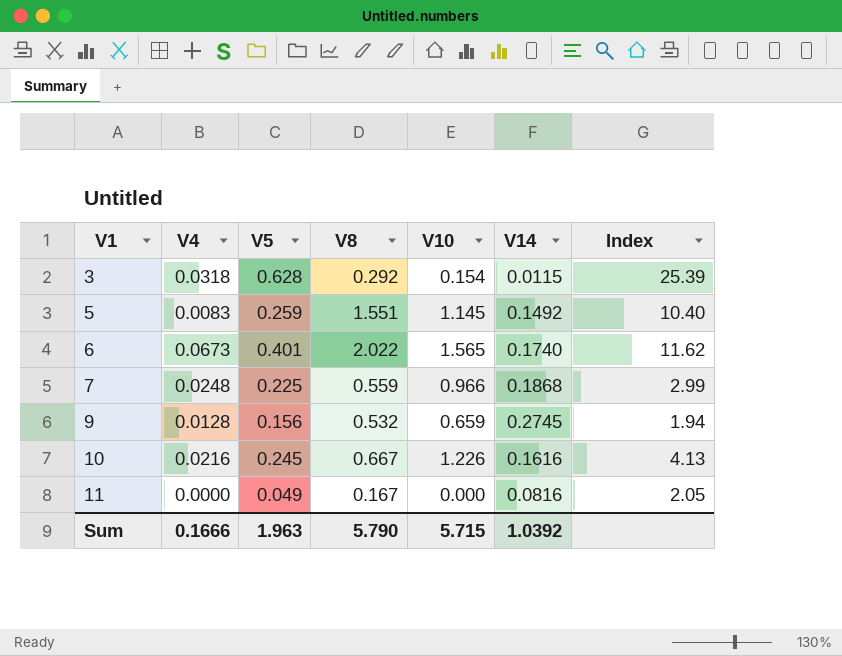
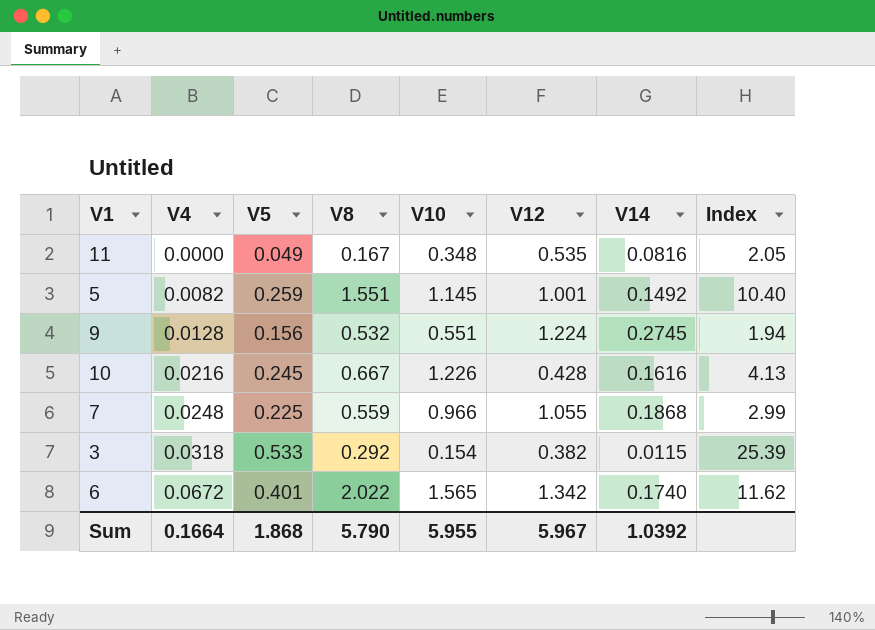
row order: V1 ascending -> V4 ascending
column V12 | position: none -> 6
11 | V10: 0.000 -> 0.348
5 | V4: 0.0083 -> 0.0082
9 | V10: 0.659 -> 0.551
3 | V5: 0.628 -> 0.533
6 | V4: 0.0673 -> 0.0672
Sum | V4: 0.1666 -> 0.1664
Sum | V5: 1.963 -> 1.868
Sum | V10: 5.715 -> 5.955

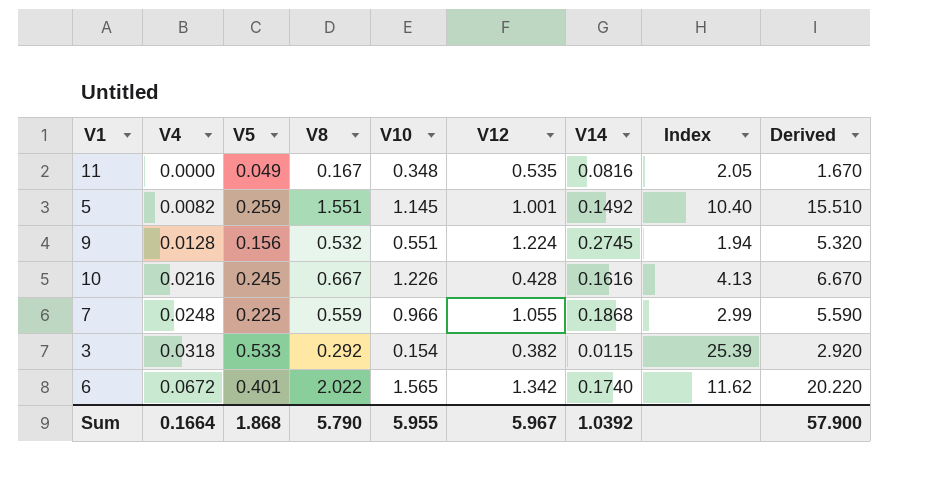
column Derived | formula: none -> [V8] * 10

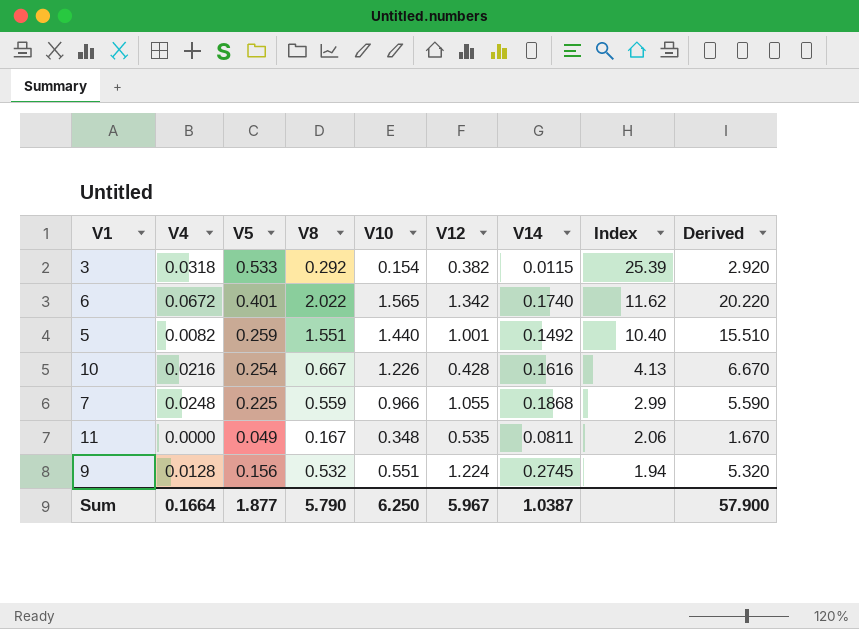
row order: V4 ascending -> Index descending
5 | V10: 1.145 -> 1.440
10 | V5: 0.245 -> 0.254
11 | V14: 0.0816 -> 0.0811
11 | Index: 2.05 -> 2.06
Sum | V5: 1.868 -> 1.877
Sum | V10: 5.955 -> 6.250
Sum | V14: 1.0392 -> 1.0387

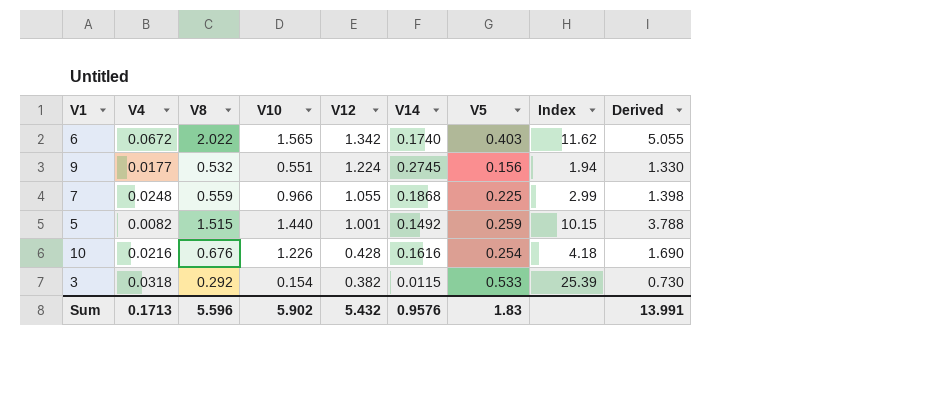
row order: Index descending -> V12 descending
column V5 | position: 3 -> 7
column Derived | formula: [V8] * 10 -> [V8] * 2.5
row 11: 0.0000 | 0.049 | 0.167 | 0.348 | 0.535 | 0.0811 | 2.06 | 1.670 -> none
6 | V5: 0.401 -> 0.403
9 | V4: 0.0128 -> 0.0177
5 | V8: 1.551 -> 1.515
5 | Index: 10.40 -> 10.15
10 | V8: 0.667 -> 0.676
10 | Index: 4.13 -> 4.18
Sum | V4: 0.1664 -> 0.1713
Sum | V8: 5.790 -> 5.596
Sum | V10: 6.250 -> 5.902
Sum | V12: 5.967 -> 5.432
Sum | V14: 1.0387 -> 0.9576
Sum | V5: 1.877 -> 1.83
Sum | Derived: 57.900 -> 13.991

